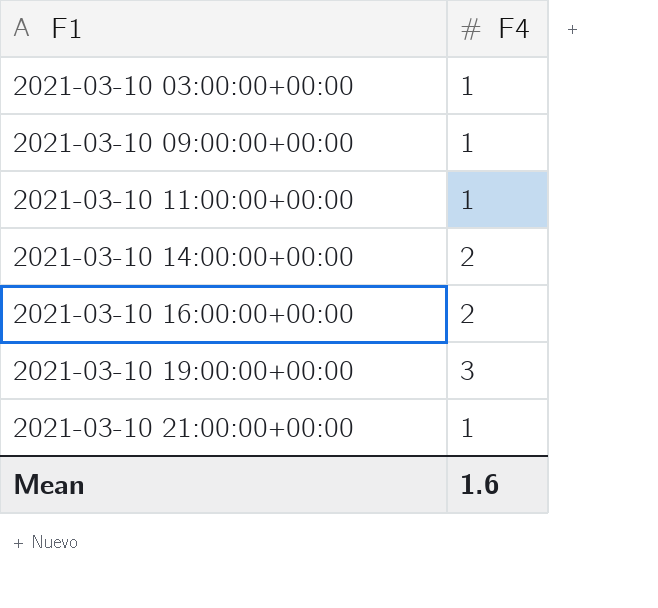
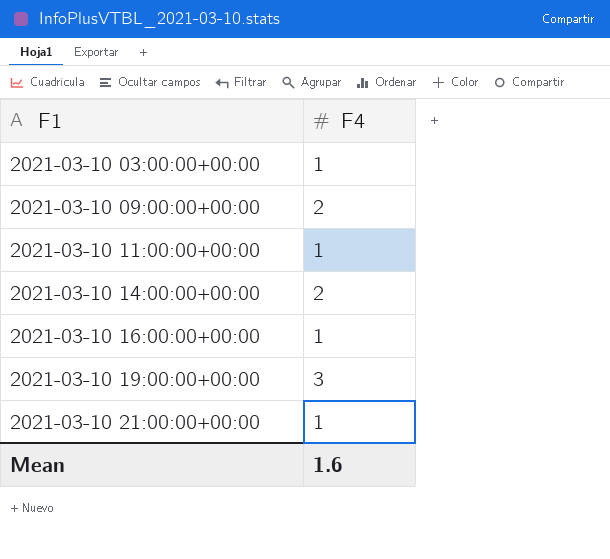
2021-03-10 09:00:00+00:00 | F4: 1 -> 2
2021-03-10 16:00:00+00:00 | F4: 2 -> 1

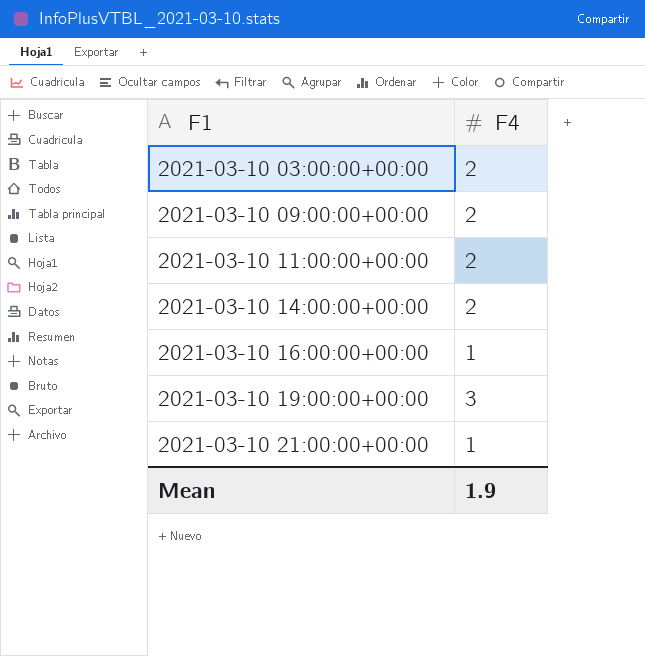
2021-03-10 03:00:00+00:00 | F4: 1 -> 2
2021-03-10 11:00:00+00:00 | F4: 1 -> 2
Mean | F4: 1.6 -> 1.9

